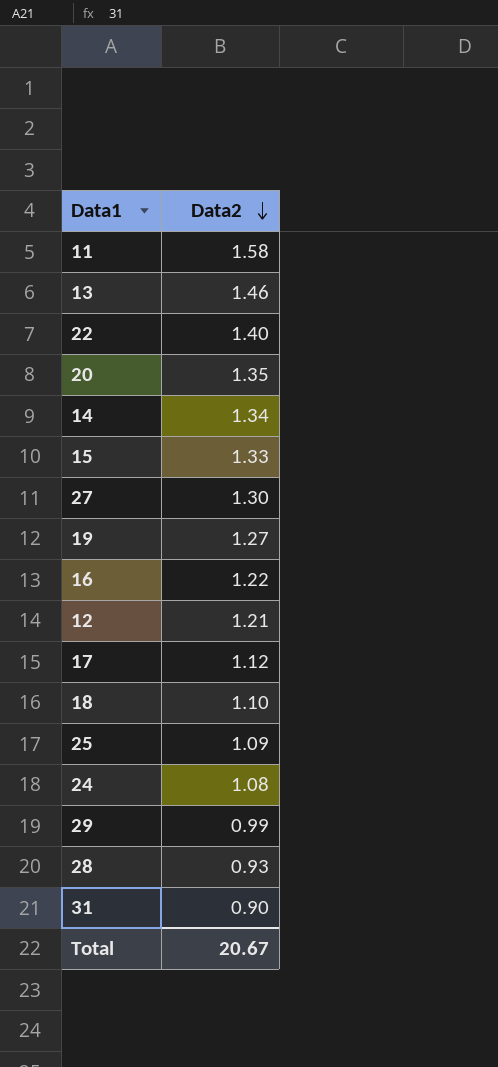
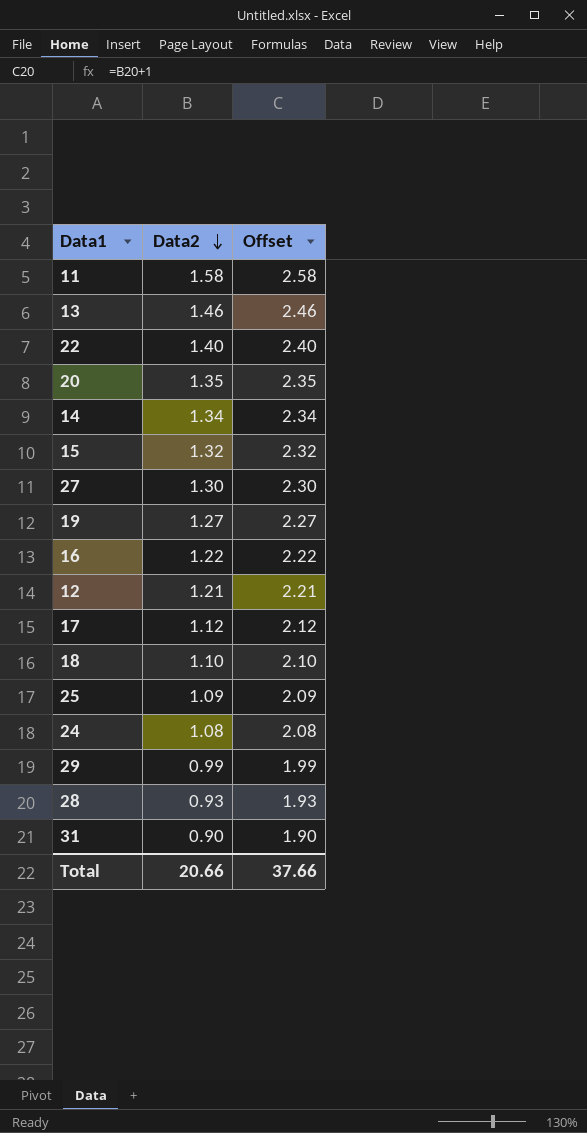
column Offset | formula: none -> [Data2] + 1
15 | Data2: 1.33 -> 1.32
Total | Data2: 20.67 -> 20.66

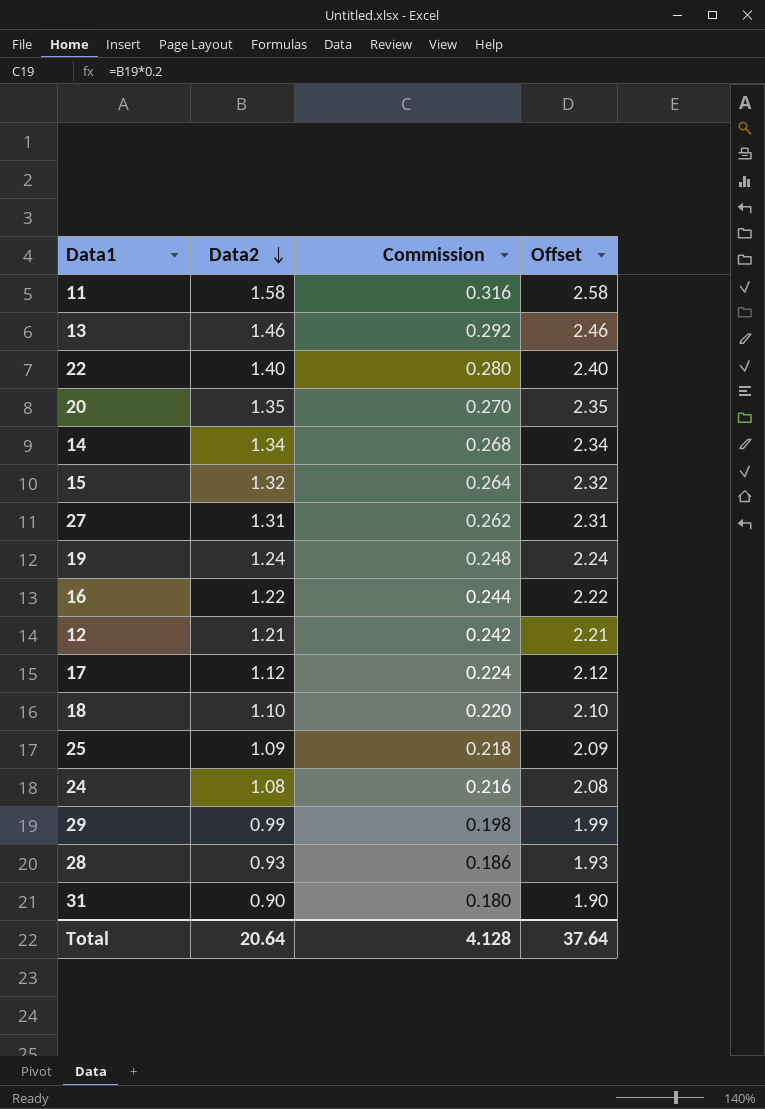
column Commission | formula: none -> [Data2] * 0.2
27 | Data2: 1.30 -> 1.31
27 | Offset: 2.30 -> 2.31
19 | Data2: 1.27 -> 1.24
19 | Offset: 2.27 -> 2.24
Total | Data2: 20.66 -> 20.64
Total | Offset: 37.66 -> 37.64

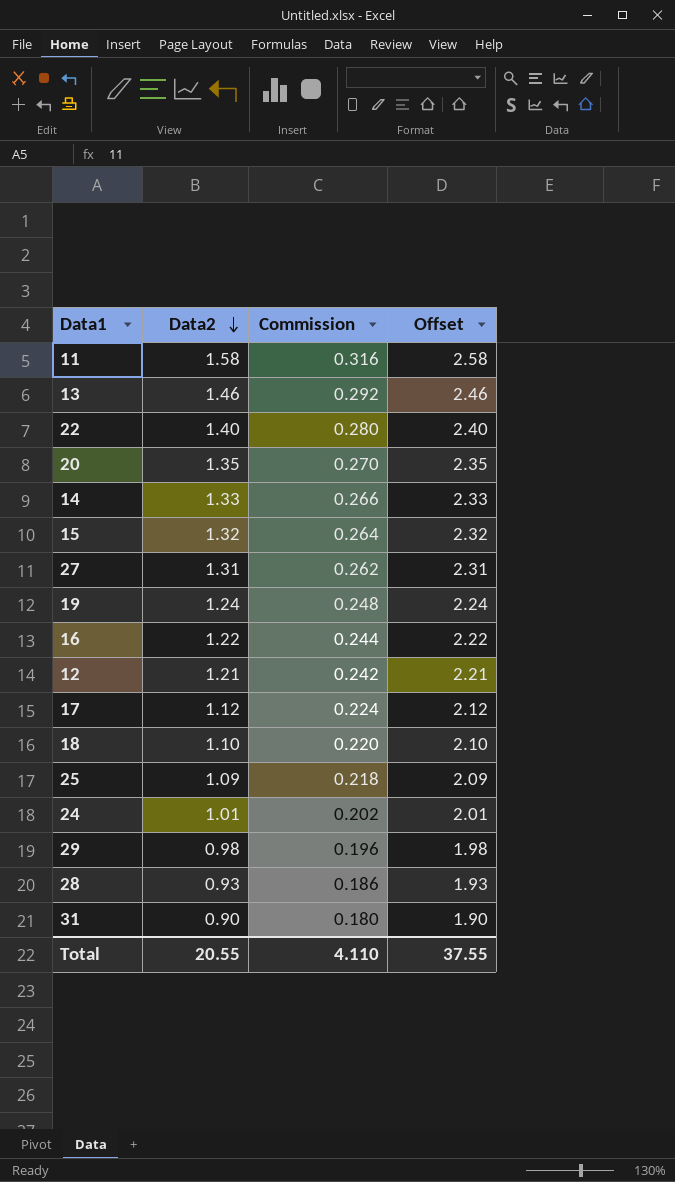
14 | Data2: 1.34 -> 1.33
14 | Commission: 0.268 -> 0.266
14 | Offset: 2.34 -> 2.33
24 | Data2: 1.08 -> 1.01
24 | Commission: 0.216 -> 0.202
24 | Offset: 2.08 -> 2.01
29 | Data2: 0.99 -> 0.98
29 | Commission: 0.198 -> 0.196
29 | Offset: 1.99 -> 1.98
Total | Data2: 20.64 -> 20.55
Total | Commission: 4.128 -> 4.110
Total | Offset: 37.64 -> 37.55

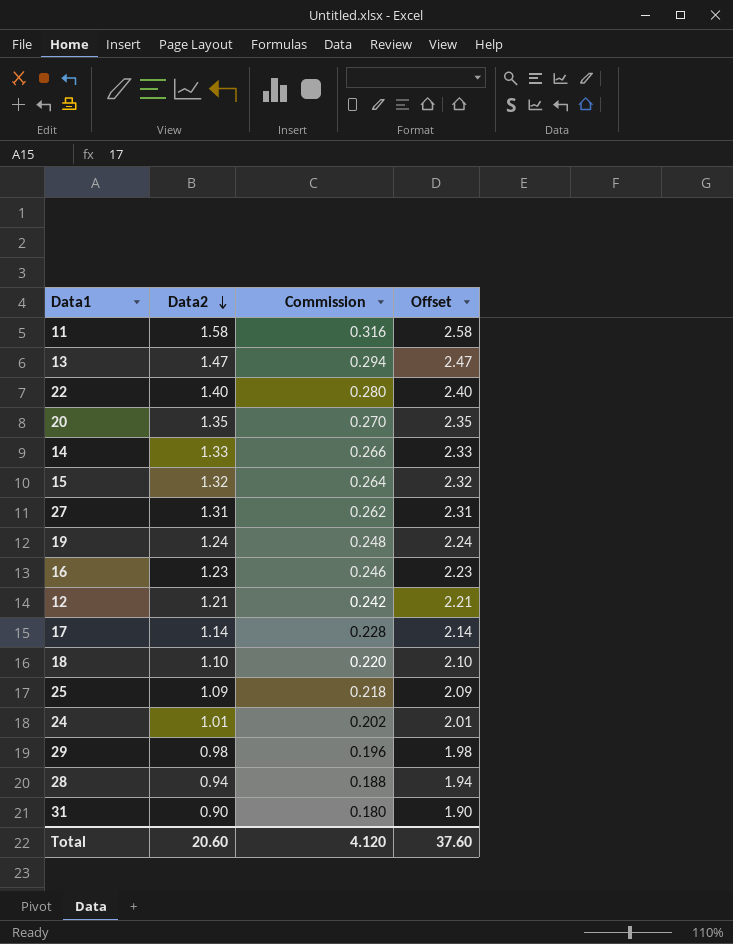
13 | Data2: 1.46 -> 1.47
13 | Commission: 0.292 -> 0.294
13 | Offset: 2.46 -> 2.47
16 | Data2: 1.22 -> 1.23
16 | Commission: 0.244 -> 0.246
16 | Offset: 2.22 -> 2.23
17 | Data2: 1.12 -> 1.14
17 | Commission: 0.224 -> 0.228
17 | Offset: 2.12 -> 2.14
28 | Data2: 0.93 -> 0.94
28 | Commission: 0.186 -> 0.188
28 | Offset: 1.93 -> 1.94
Total | Data2: 20.55 -> 20.60
Total | Commission: 4.110 -> 4.120
Total | Offset: 37.55 -> 37.60

